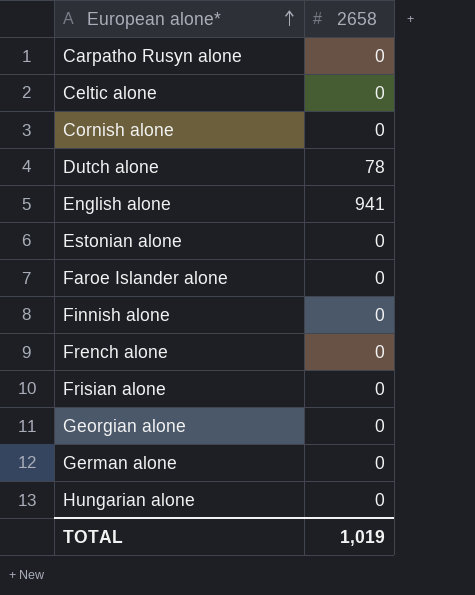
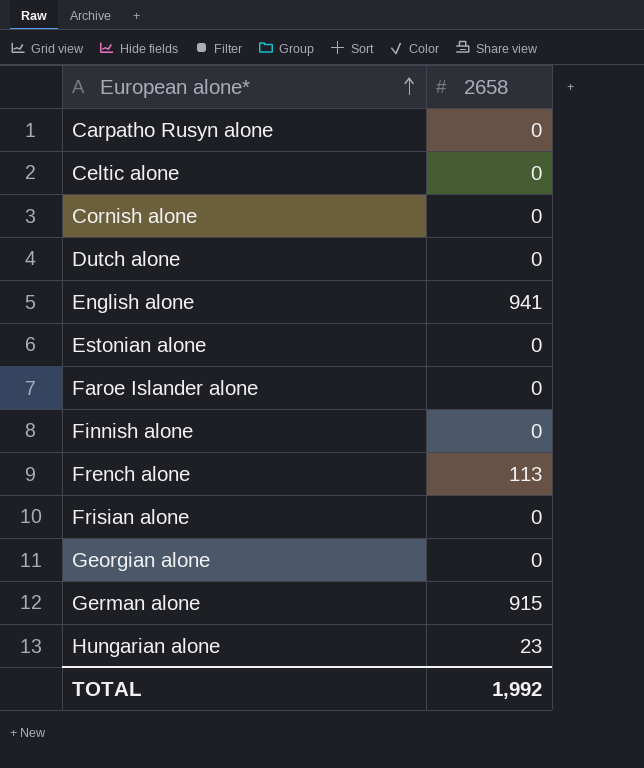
Dutch alone | 2658: 78 -> 0
French alone | 2658: 0 -> 113
German alone | 2658: 0 -> 915
Hungarian alone | 2658: 0 -> 23
TOTAL | 2658: 1,019 -> 1,992

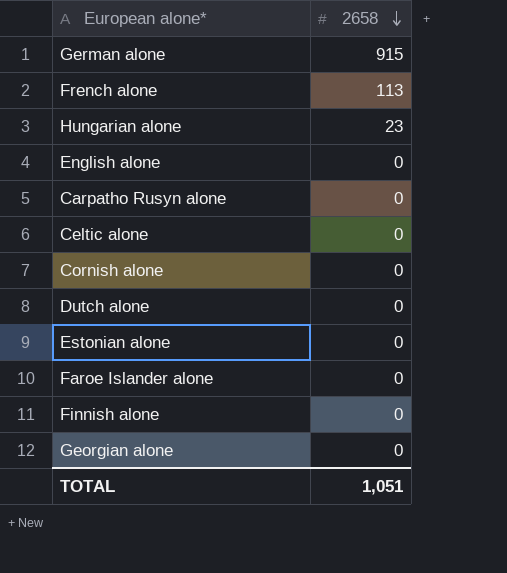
row order: European alone* ascending -> 2658 descending
row Frisian alone: 0 -> none
English alone | 2658: 941 -> 0
TOTAL | 2658: 1,992 -> 1,051

